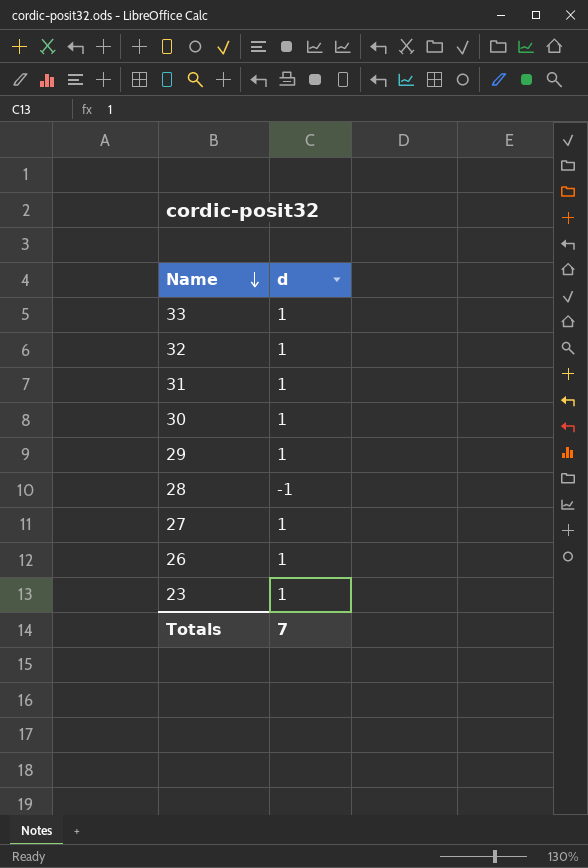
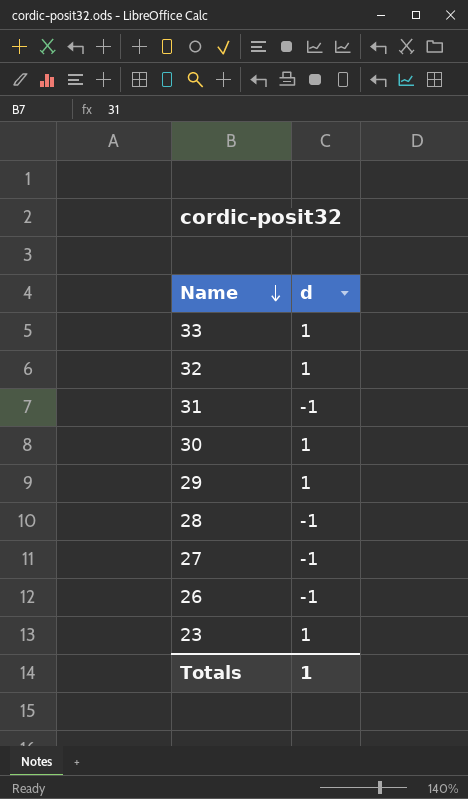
31 | d: 1 -> -1
27 | d: 1 -> -1
26 | d: 1 -> -1
Totals | d: 7 -> 1

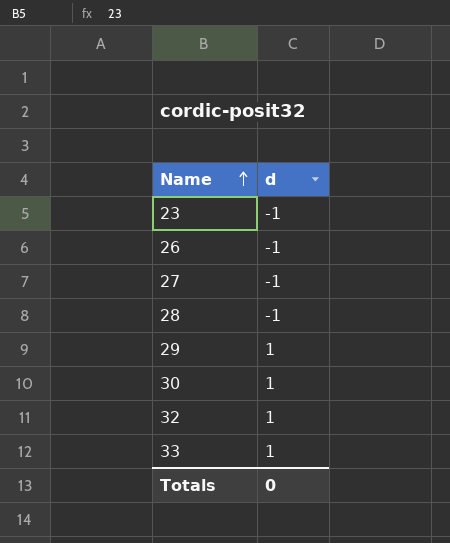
row order: Name descending -> Name ascending
row 31: -1 -> none
23 | d: 1 -> -1
Totals | d: 1 -> 0

